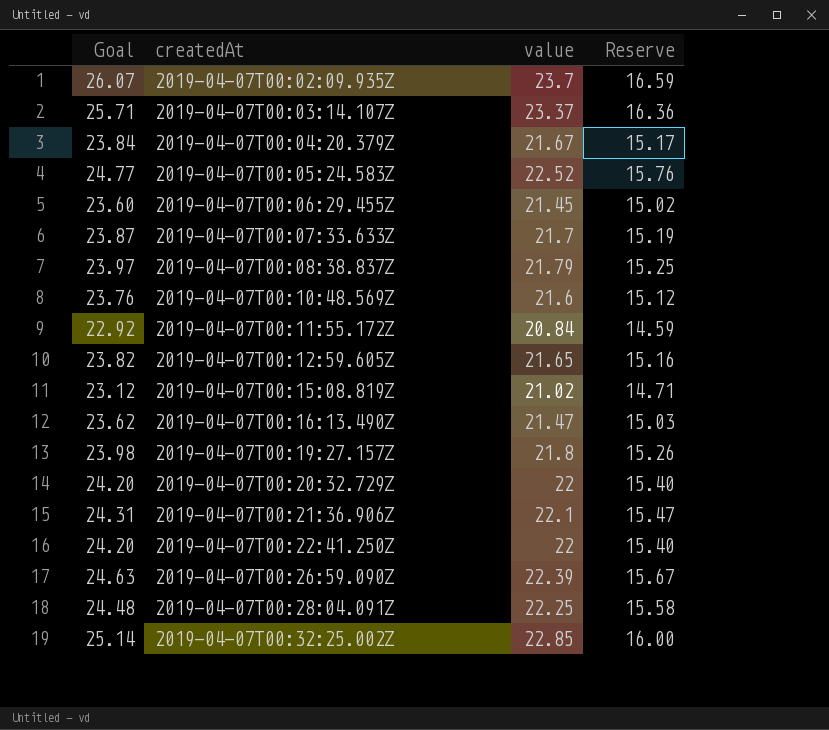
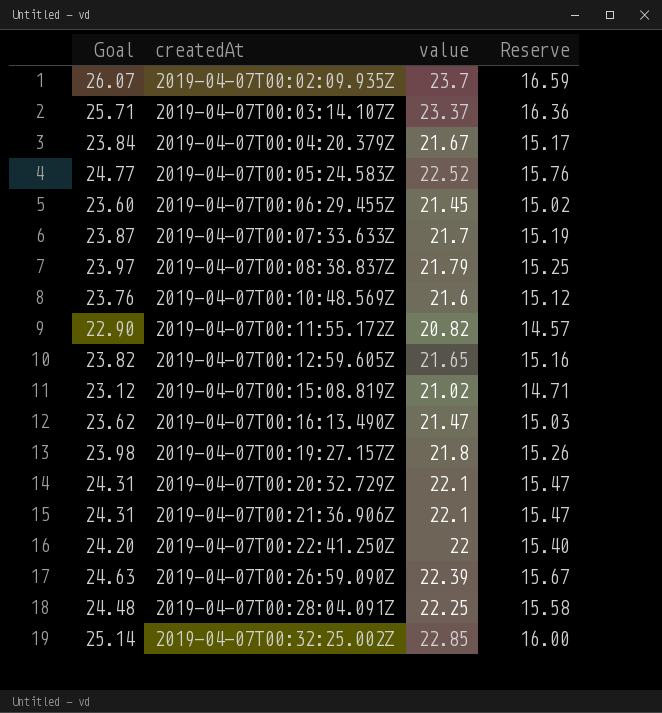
2019-04-07T00:11:55.172Z | Goal: 22.92 -> 22.90
2019-04-07T00:11:55.172Z | value: 20.84 -> 20.82
2019-04-07T00:11:55.172Z | Reserve: 14.59 -> 14.57
2019-04-07T00:20:32.729Z | Goal: 24.20 -> 24.31
2019-04-07T00:20:32.729Z | value: 22 -> 22.1
2019-04-07T00:20:32.729Z | Reserve: 15.40 -> 15.47

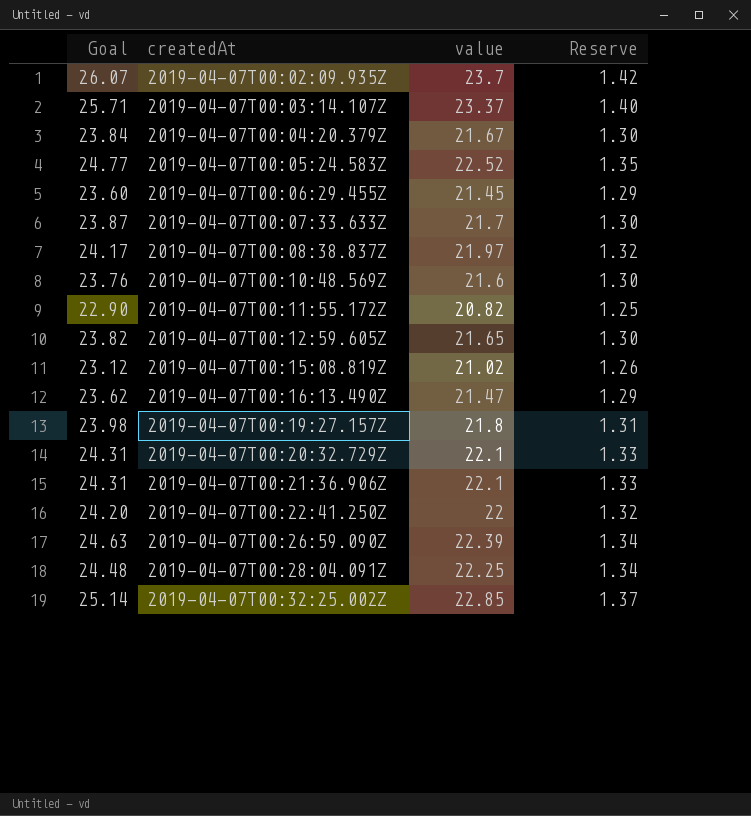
column Reserve | formula: [value] * 0.7 -> [value] * 0.06
2019-04-07T00:08:38.837Z | Goal: 23.97 -> 24.17
2019-04-07T00:08:38.837Z | value: 21.79 -> 21.97

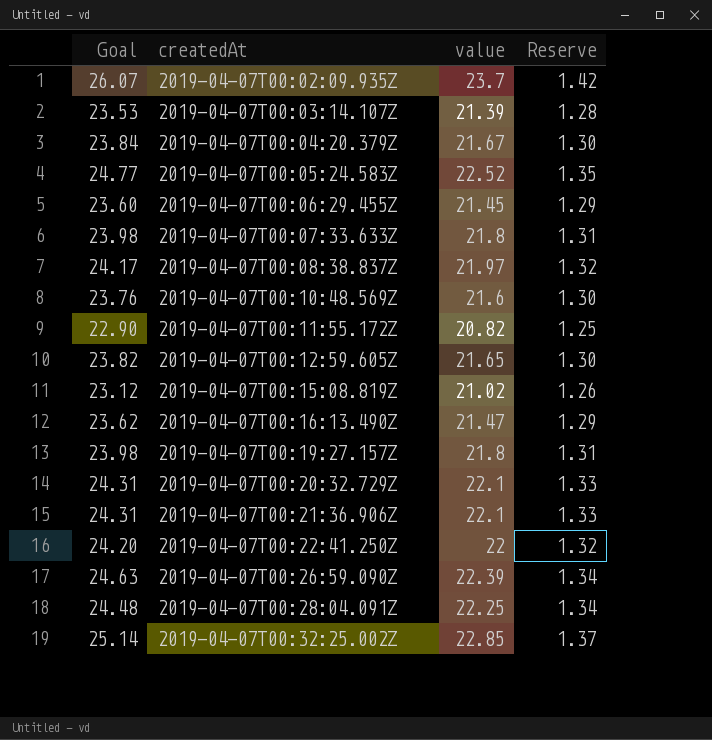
2019-04-07T00:03:14.107Z | Goal: 25.71 -> 23.53
2019-04-07T00:03:14.107Z | value: 23.37 -> 21.39
2019-04-07T00:03:14.107Z | Reserve: 1.40 -> 1.28
2019-04-07T00:07:33.633Z | Goal: 23.87 -> 23.98
2019-04-07T00:07:33.633Z | value: 21.7 -> 21.8
2019-04-07T00:07:33.633Z | Reserve: 1.30 -> 1.31

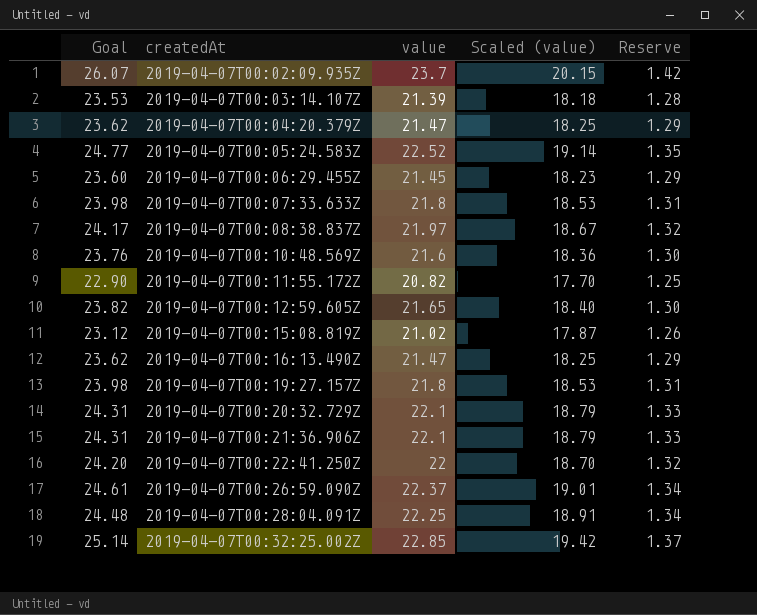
column Scaled (value) | formula: none -> [value] * 0.85
2019-04-07T00:04:20.379Z | Goal: 23.84 -> 23.62
2019-04-07T00:04:20.379Z | value: 21.67 -> 21.47
2019-04-07T00:04:20.379Z | Reserve: 1.30 -> 1.29
2019-04-07T00:26:59.090Z | Goal: 24.63 -> 24.61
2019-04-07T00:26:59.090Z | value: 22.39 -> 22.37

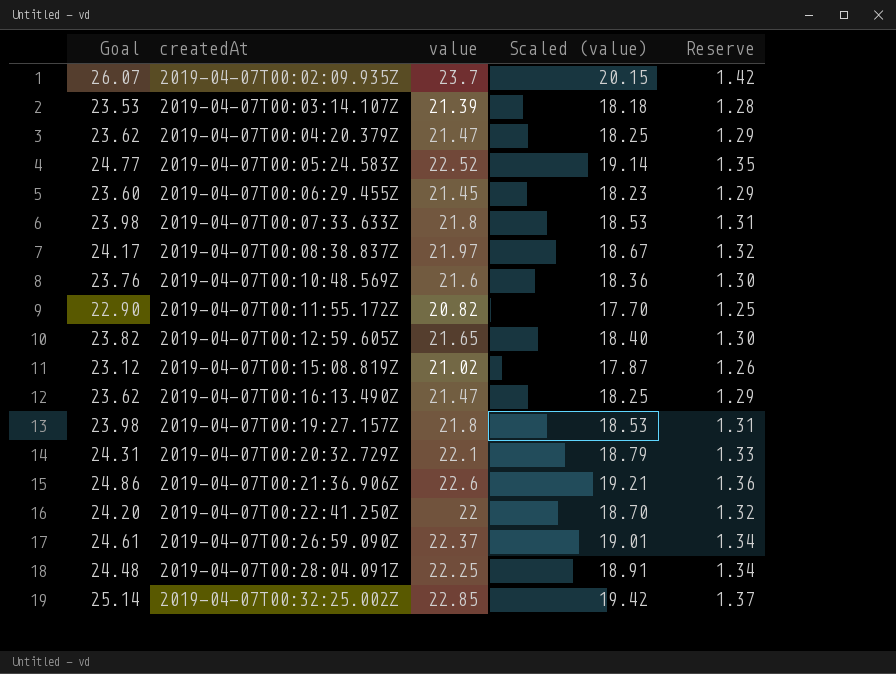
2019-04-07T00:21:36.906Z | Goal: 24.31 -> 24.86
2019-04-07T00:21:36.906Z | value: 22.1 -> 22.6
2019-04-07T00:21:36.906Z | Scaled (value): 18.79 -> 19.21
2019-04-07T00:21:36.906Z | Reserve: 1.33 -> 1.36

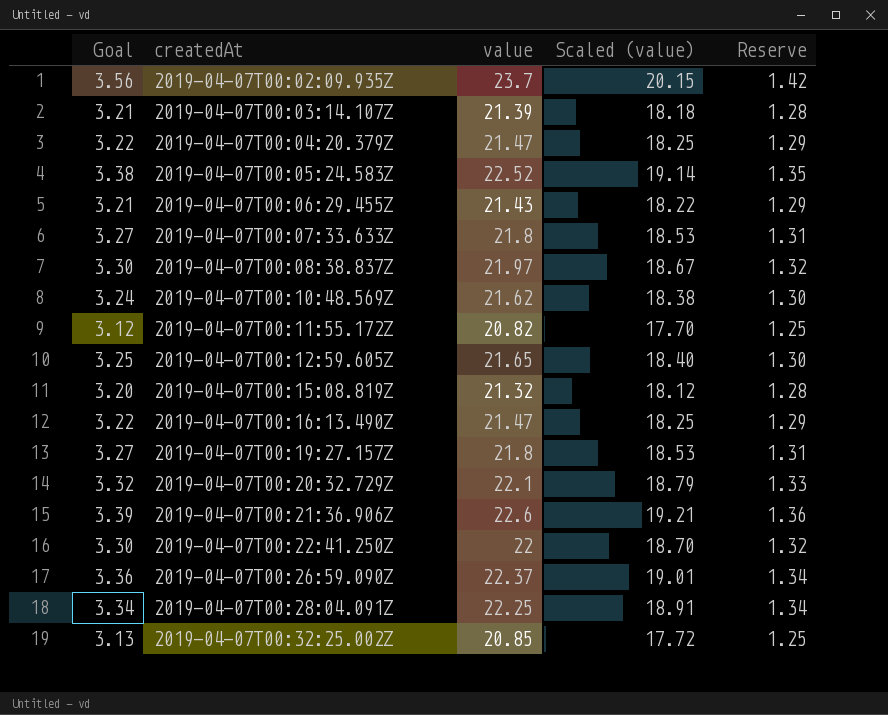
column Goal | formula: [value] * 1.1 -> [value] * 0.15
2019-04-07T00:06:29.455Z | value: 21.45 -> 21.43
2019-04-07T00:06:29.455Z | Scaled (value): 18.23 -> 18.22
2019-04-07T00:10:48.569Z | value: 21.6 -> 21.62
2019-04-07T00:10:48.569Z | Scaled (value): 18.36 -> 18.38
2019-04-07T00:15:08.819Z | value: 21.02 -> 21.32
2019-04-07T00:15:08.819Z | Scaled (value): 17.87 -> 18.12
2019-04-07T00:15:08.819Z | Reserve: 1.26 -> 1.28
2019-04-07T00:32:25.002Z | value: 22.85 -> 20.85
2019-04-07T00:32:25.002Z | Scaled (value): 19.42 -> 17.72
2019-04-07T00:32:25.002Z | Reserve: 1.37 -> 1.25

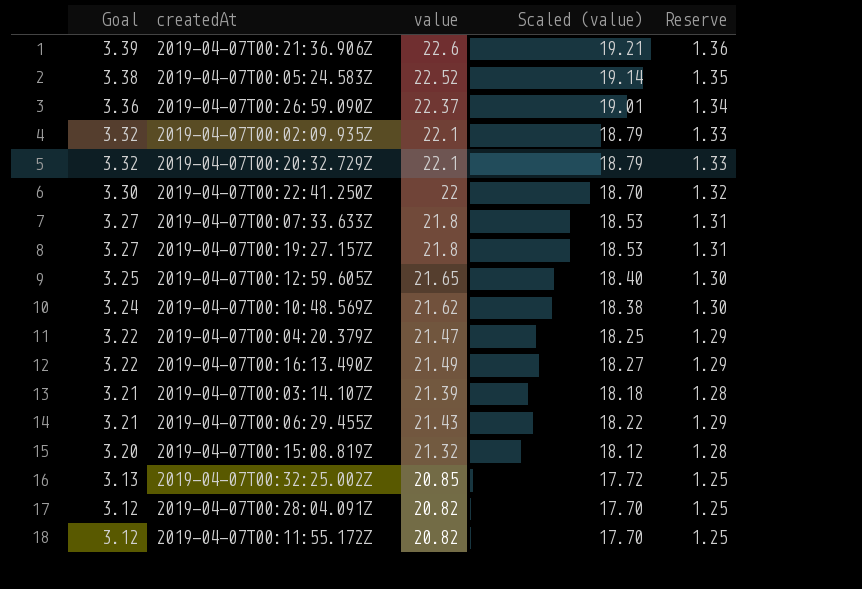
row order: createdAt ascending -> Goal descending
row 2019-04-07T00:08:38.837Z: 3.30 | 21.97 | 18.67 | 1.32 -> none
2019-04-07T00:02:09.935Z | Goal: 3.56 -> 3.32
2019-04-07T00:02:09.935Z | value: 23.7 -> 22.1
2019-04-07T00:02:09.935Z | Scaled (value): 20.15 -> 18.79
2019-04-07T00:02:09.935Z | Reserve: 1.42 -> 1.33
2019-04-07T00:16:13.490Z | value: 21.47 -> 21.49
2019-04-07T00:16:13.490Z | Scaled (value): 18.25 -> 18.27
2019-04-07T00:28:04.091Z | Goal: 3.34 -> 3.12
2019-04-07T00:28:04.091Z | value: 22.25 -> 20.82
2019-04-07T00:28:04.091Z | Scaled (value): 18.91 -> 17.70
2019-04-07T00:28:04.091Z | Reserve: 1.34 -> 1.25

